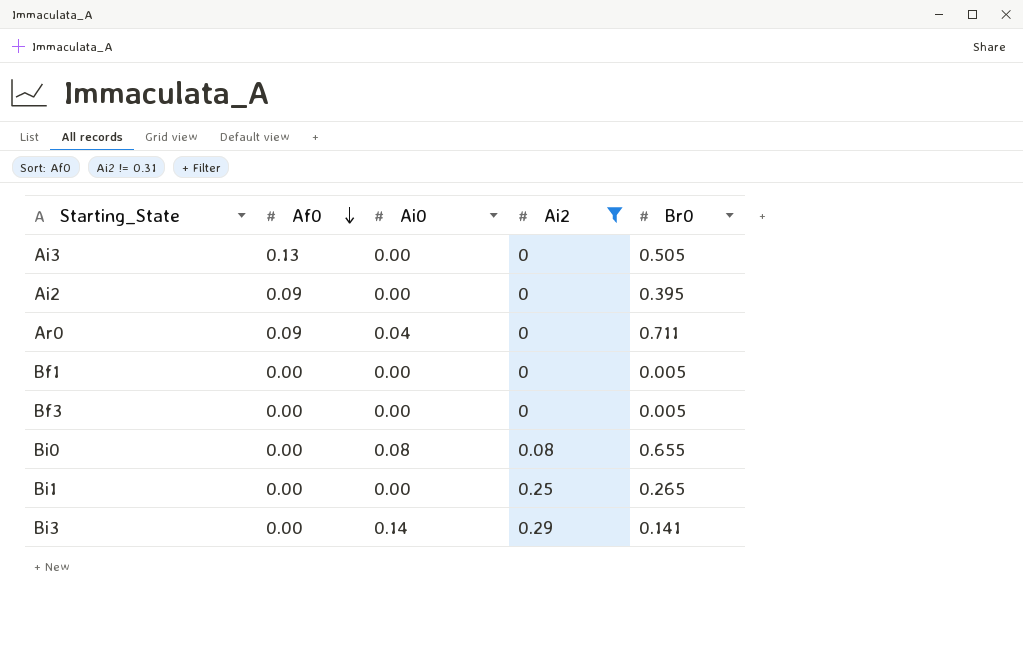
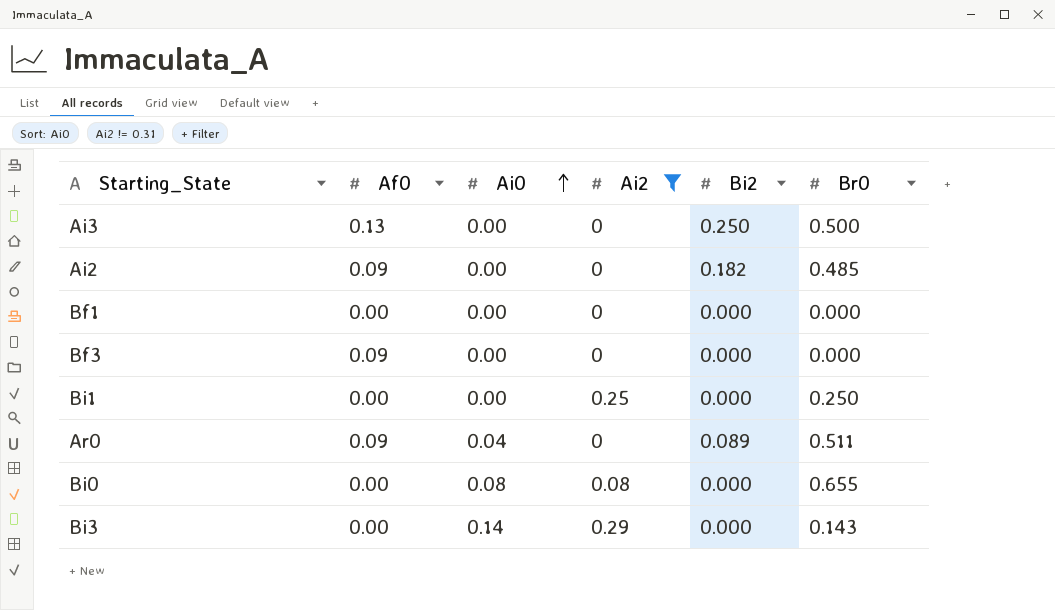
row order: Af0 descending -> Ai0 ascending
column Bi2 | position: none -> 5
Ai3 | Br0: 0.505 -> 0.500
Ai2 | Br0: 0.395 -> 0.485
Bf1 | Br0: 0.005 -> 0.000
Bf3 | Af0: 0.00 -> 0.09
Bf3 | Br0: 0.005 -> 0.000
Bi1 | Br0: 0.265 -> 0.250
Ar0 | Br0: 0.711 -> 0.511
Bi3 | Br0: 0.141 -> 0.143

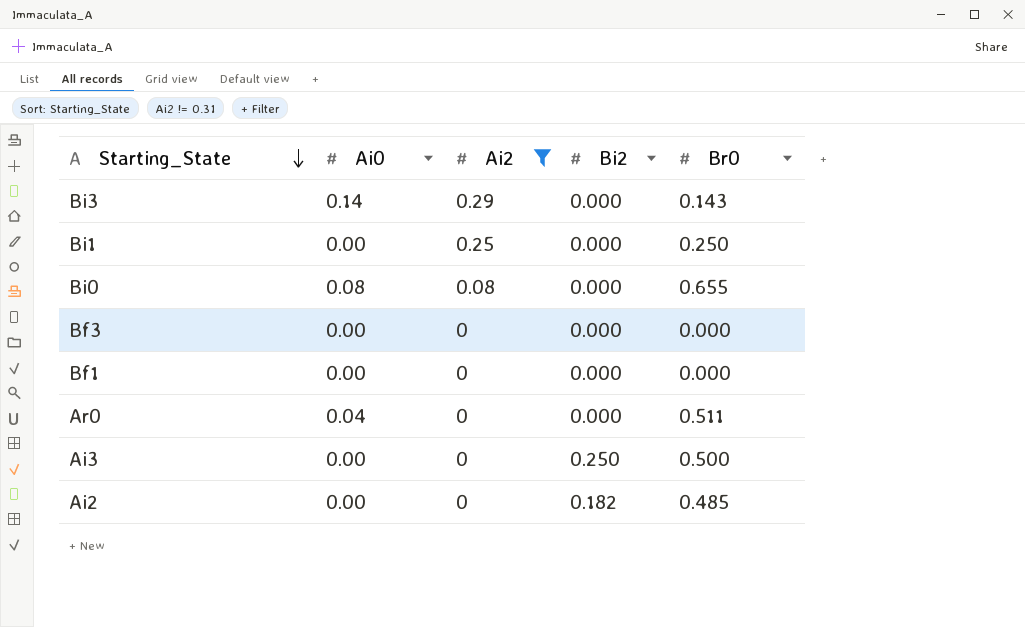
row order: Ai0 ascending -> Starting_State descending
column Af0 | position: 2 -> none
Ar0 | Bi2: 0.089 -> 0.000

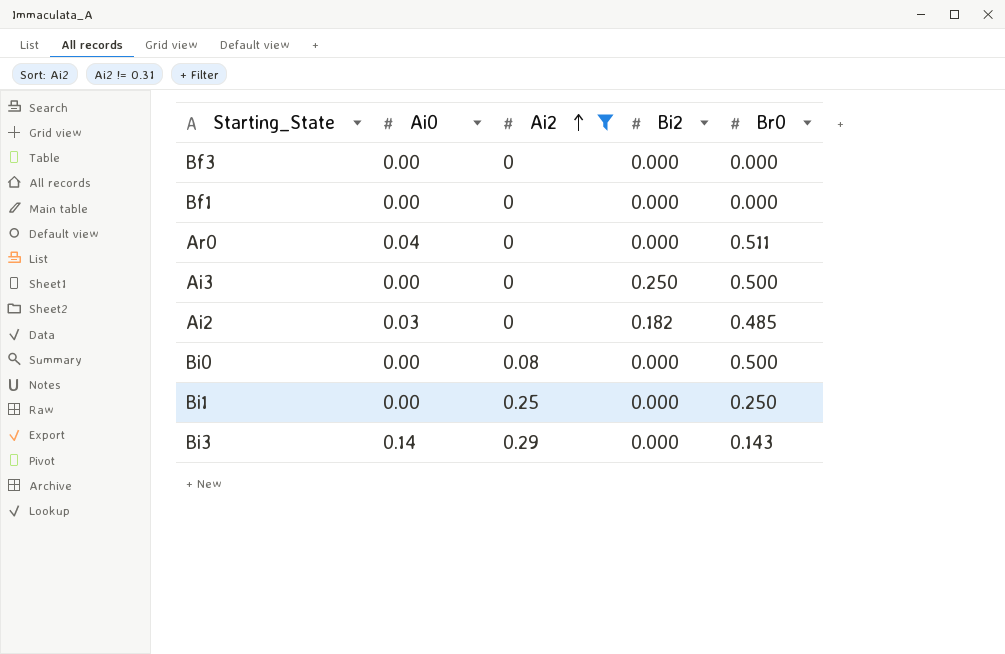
row order: Starting_State descending -> Ai2 ascending
Ai2 | Ai0: 0.00 -> 0.03
Bi0 | Ai0: 0.08 -> 0.00
Bi0 | Br0: 0.655 -> 0.500

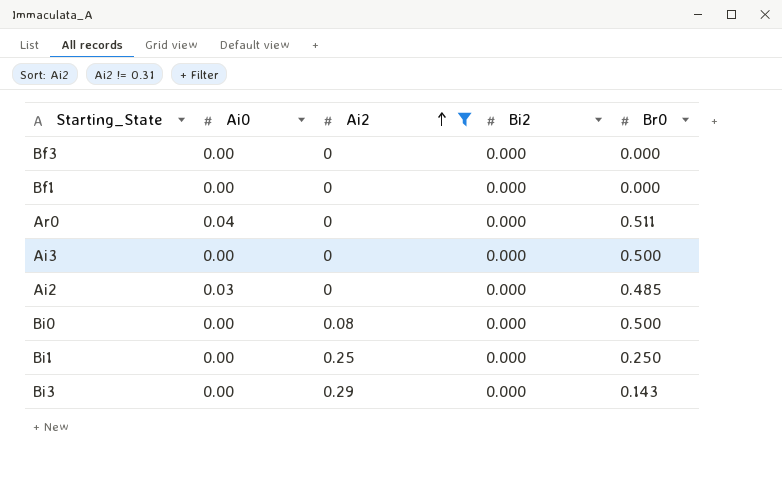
Ai3 | Bi2: 0.250 -> 0.000
Ai2 | Bi2: 0.182 -> 0.000
Bi3 | Ai0: 0.14 -> 0.00

